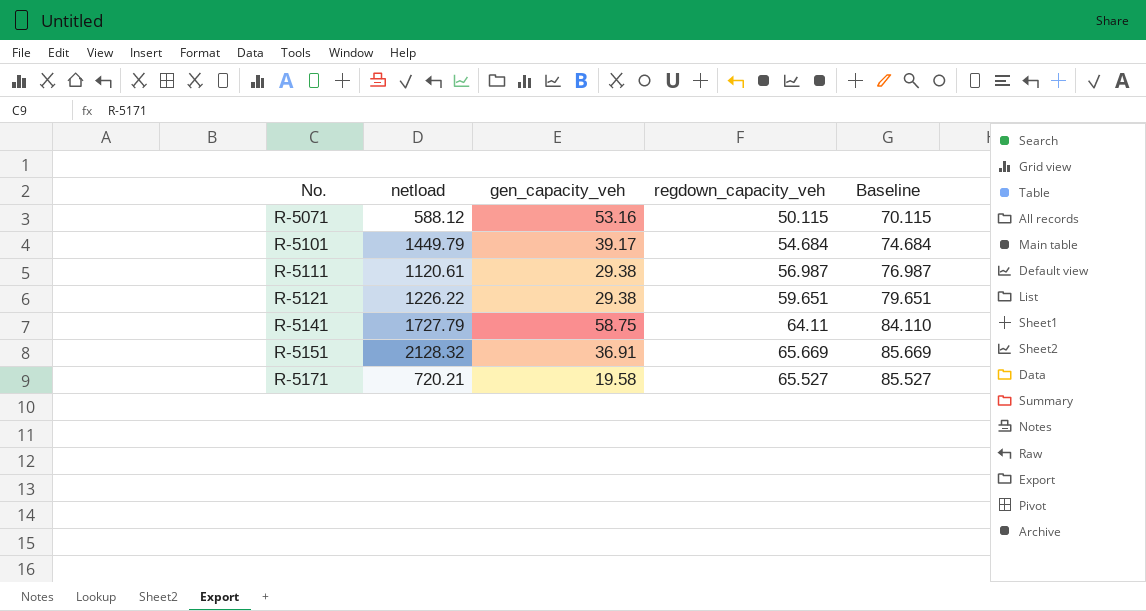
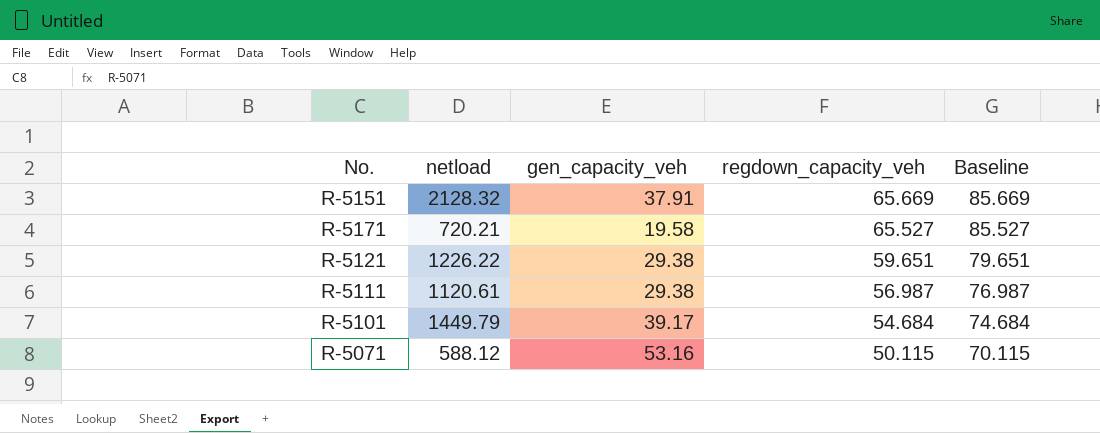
row order: No. ascending -> regdown_capacity_veh descending
row R-5141: 1727.79 | 58.75 | 64.11 | 84.110 -> none
R-5151 | gen_capacity_veh: 36.91 -> 37.91

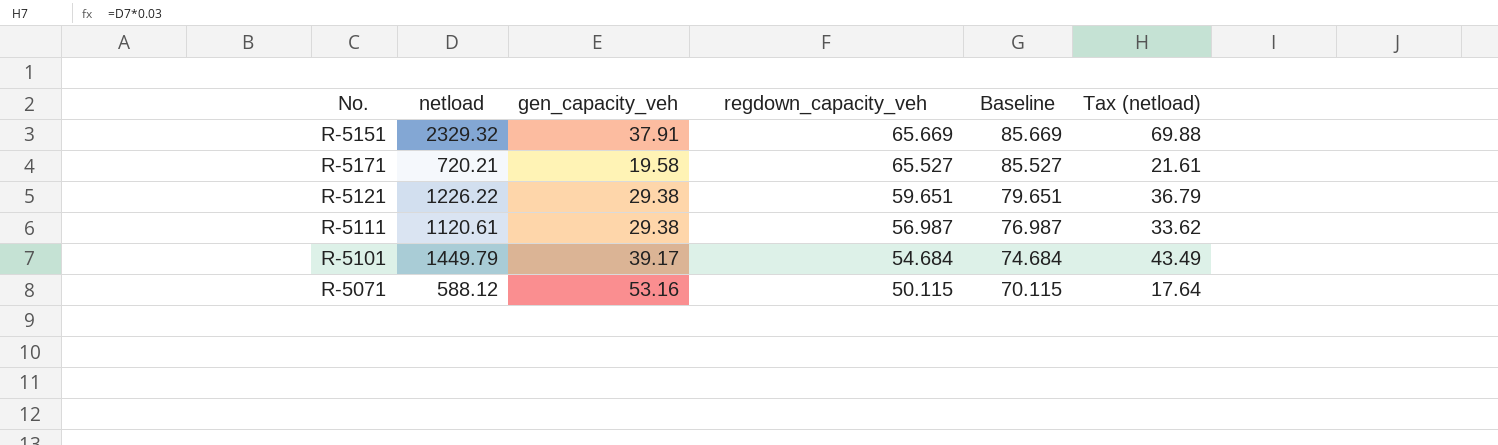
column Tax (netload) | formula: none -> [netload] * 0.03
R-5151 | netload: 2128.32 -> 2329.32

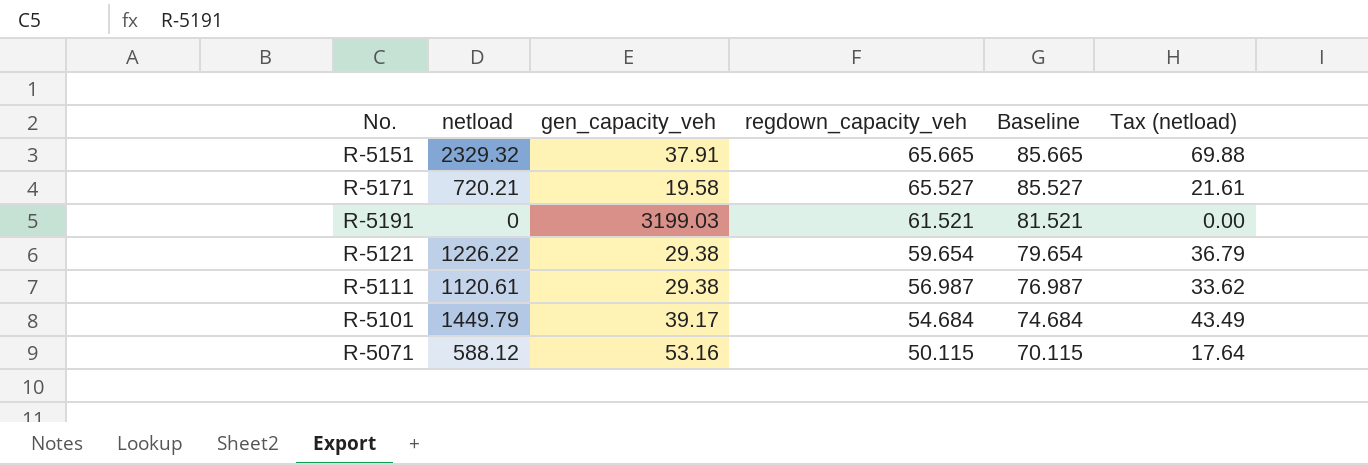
R-5151 | regdown_capacity_veh: 65.669 -> 65.665
R-5151 | Baseline: 85.669 -> 85.665
row R-5191: none -> 0 | 3199.03 | 61.521 | 81.521 | 0.00
R-5121 | regdown_capacity_veh: 59.651 -> 59.654
R-5121 | Baseline: 79.651 -> 79.654

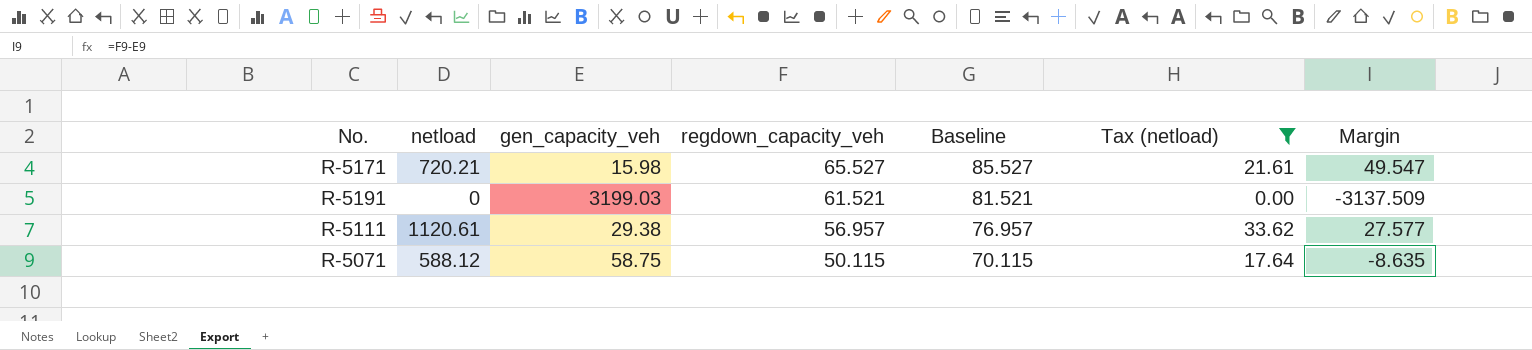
filter: none -> Tax (netload) <= 33.62
column Margin | formula: none -> [regdown_capacity_veh] - [gen_capacity_veh]
R-5171 | gen_capacity_veh: 19.58 -> 15.98
R-5111 | regdown_capacity_veh: 56.987 -> 56.957
R-5111 | Baseline: 76.987 -> 76.957
R-5071 | gen_capacity_veh: 53.16 -> 58.75

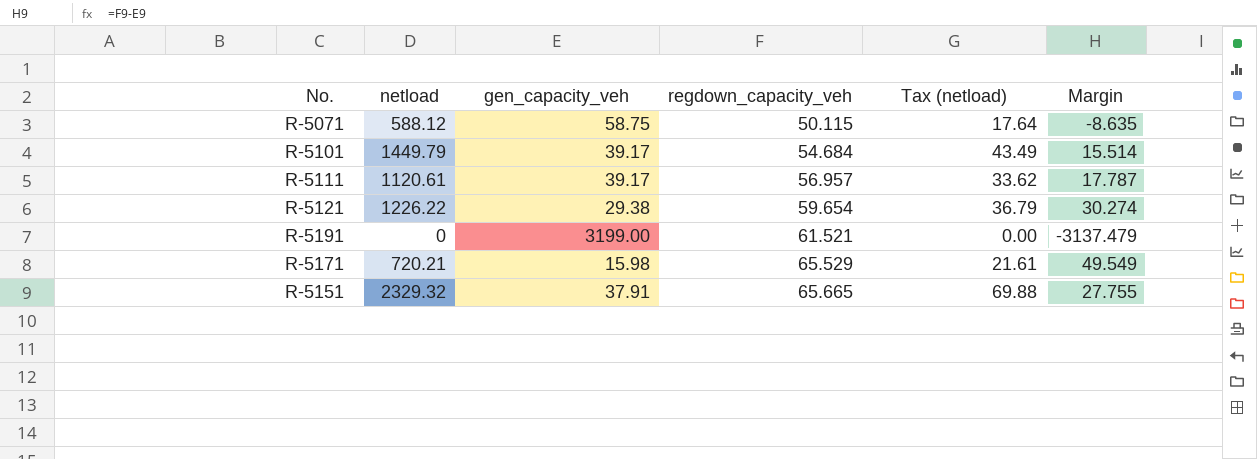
filter: Tax (netload) <= 33.62 -> none
row order: regdown_capacity_veh descending -> regdown_capacity_veh ascending
column Baseline | formula: [regdown_capacity_veh] + 20 -> none
R-5111 | gen_capacity_veh: 29.38 -> 39.17
R-5111 | Margin: 27.577 -> 17.787
R-5191 | gen_capacity_veh: 3199.03 -> 3199.00
R-5191 | Margin: -3137.509 -> -3137.479
R-5171 | regdown_capacity_veh: 65.527 -> 65.529
R-5171 | Margin: 49.547 -> 49.549

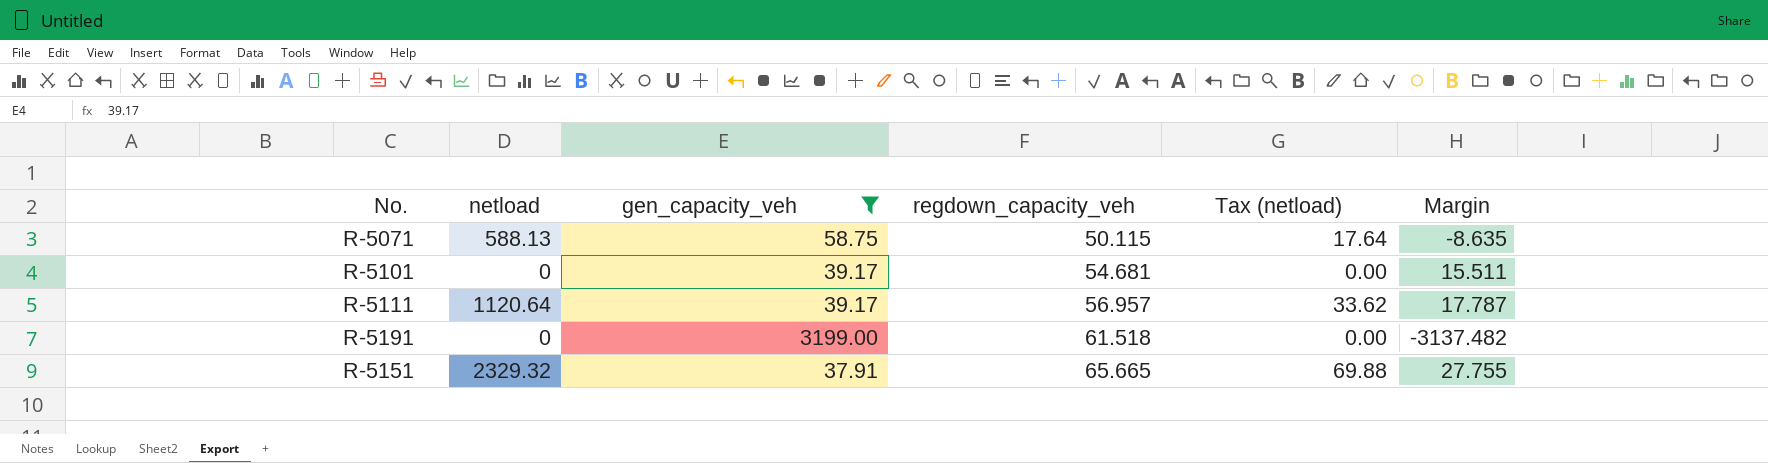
filter: none -> gen_capacity_veh >= 37.91
R-5071 | netload: 588.12 -> 588.13
R-5101 | netload: 1449.79 -> 0
R-5101 | regdown_capacity_veh: 54.684 -> 54.681
R-5101 | Tax (netload): 43.49 -> 0.00
R-5101 | Margin: 15.514 -> 15.511
R-5111 | netload: 1120.61 -> 1120.64
R-5191 | regdown_capacity_veh: 61.521 -> 61.518
R-5191 | Margin: -3137.479 -> -3137.482

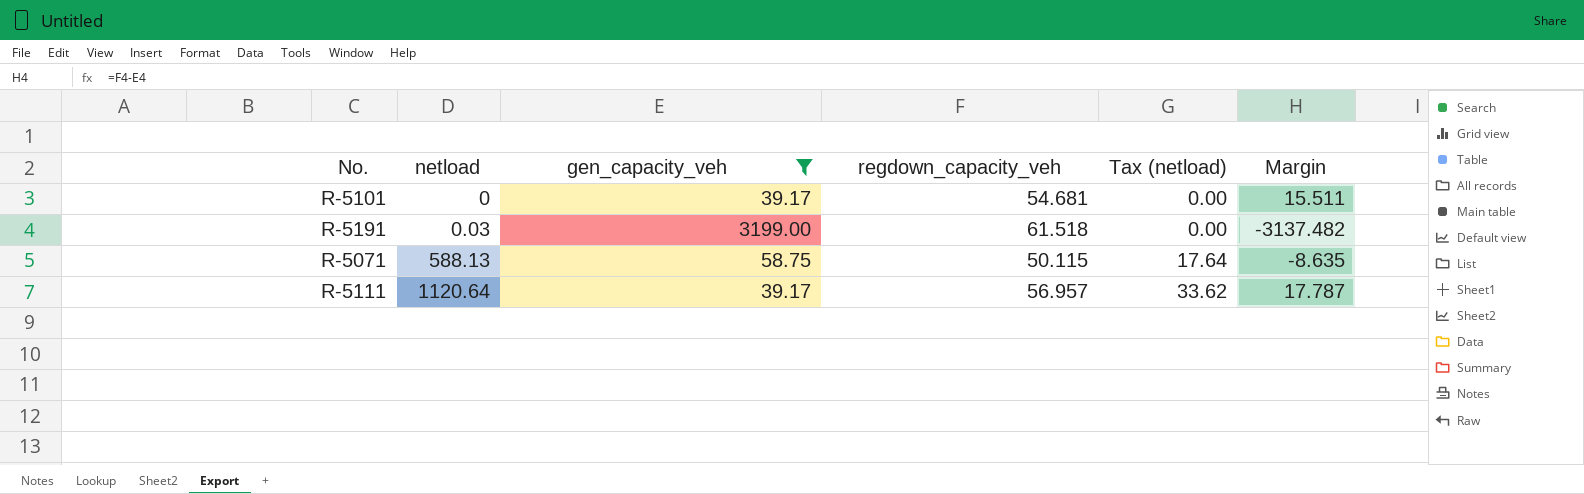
row order: regdown_capacity_veh ascending -> netload ascending
row R-5151: 2329.32 | 37.91 | 65.665 | 69.88 | 27.755 -> none
R-5191 | netload: 0 -> 0.03

